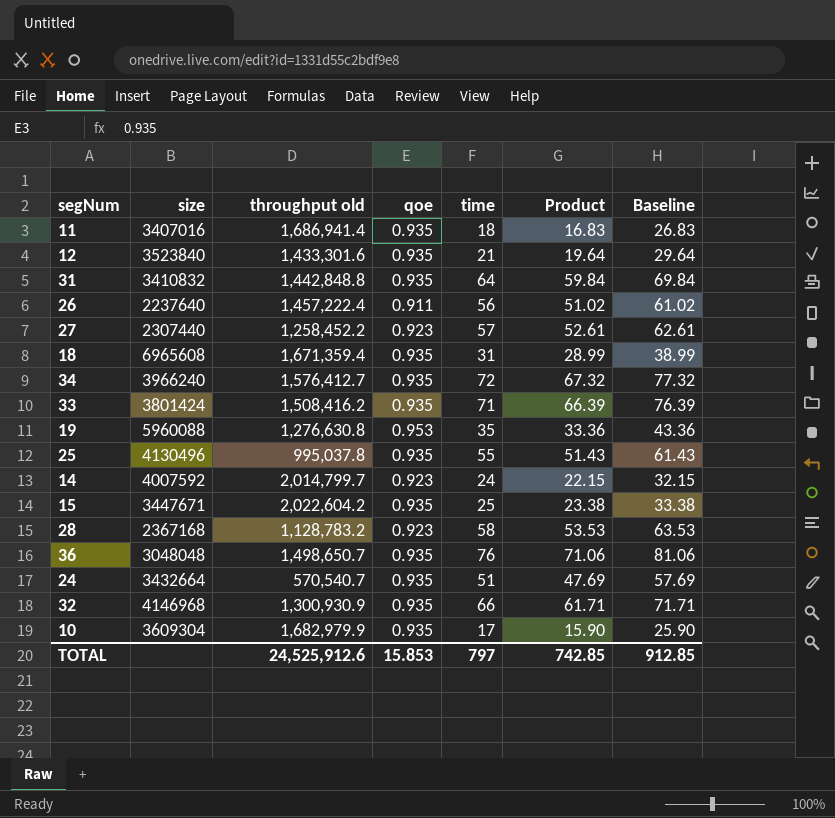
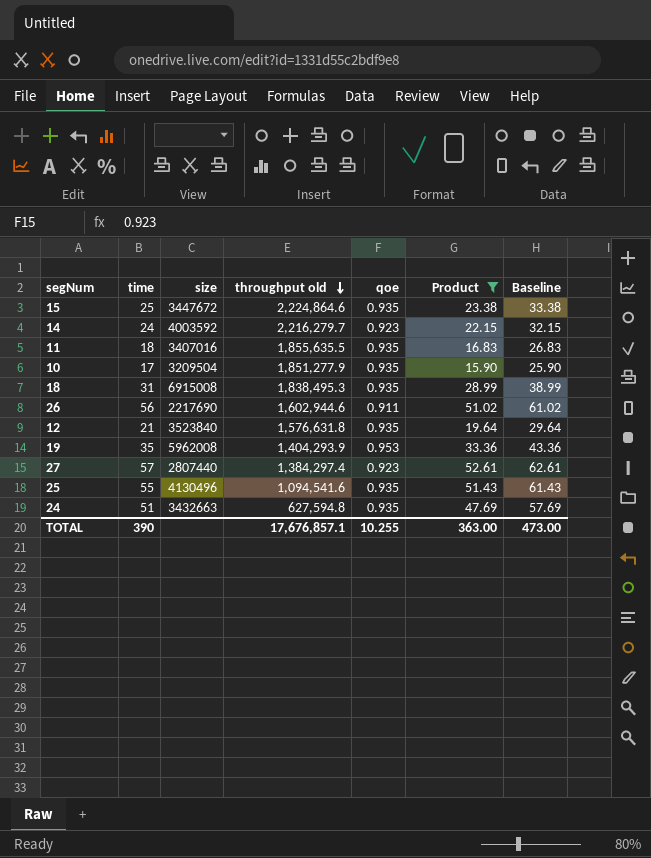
filter: none -> Product <= 52.61
row order: none -> throughput old descending
column time | position: 5 -> 2
15 | size: 3447671 -> 3447672
15 | throughput old: 2,022,604.2 -> 2,224,864.6
14 | size: 4007592 -> 4003592
14 | throughput old: 2,014,799.7 -> 2,216,279.7
11 | throughput old: 1,686,941.4 -> 1,855,635.5
10 | size: 3609304 -> 3209504
10 | throughput old: 1,682,979.9 -> 1,851,277.9
18 | size: 6965608 -> 6915008
18 | throughput old: 1,671,359.4 -> 1,838,495.3
26 | size: 2237640 -> 2217690
26 | throughput old: 1,457,222.4 -> 1,602,944.6
12 | throughput old: 1,433,301.6 -> 1,576,631.8
19 | size: 5960088 -> 5962008
19 | throughput old: 1,276,630.8 -> 1,404,293.9
27 | size: 2307440 -> 2807440
27 | throughput old: 1,258,452.2 -> 1,384,297.4
25 | throughput old: 995,037.8 -> 1,094,541.6
24 | size: 3432664 -> 3432663
24 | throughput old: 570,540.7 -> 627,594.8
TOTAL | time: 797 -> 390
TOTAL | throughput old: 24,525,912.6 -> 17,676,857.1
TOTAL | qoe: 15.853 -> 10.255
TOTAL | Product: 742.85 -> 363.00
TOTAL | Baseline: 912.85 -> 473.00

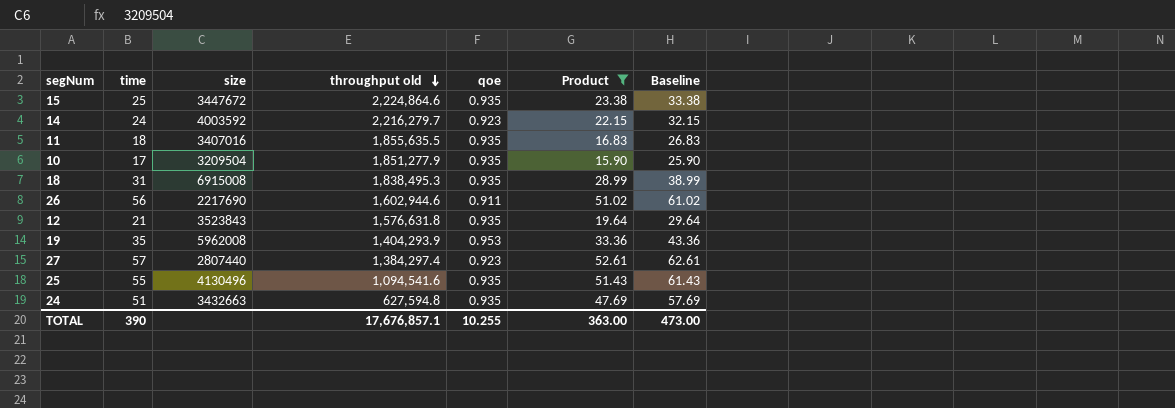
12 | size: 3523840 -> 3523843

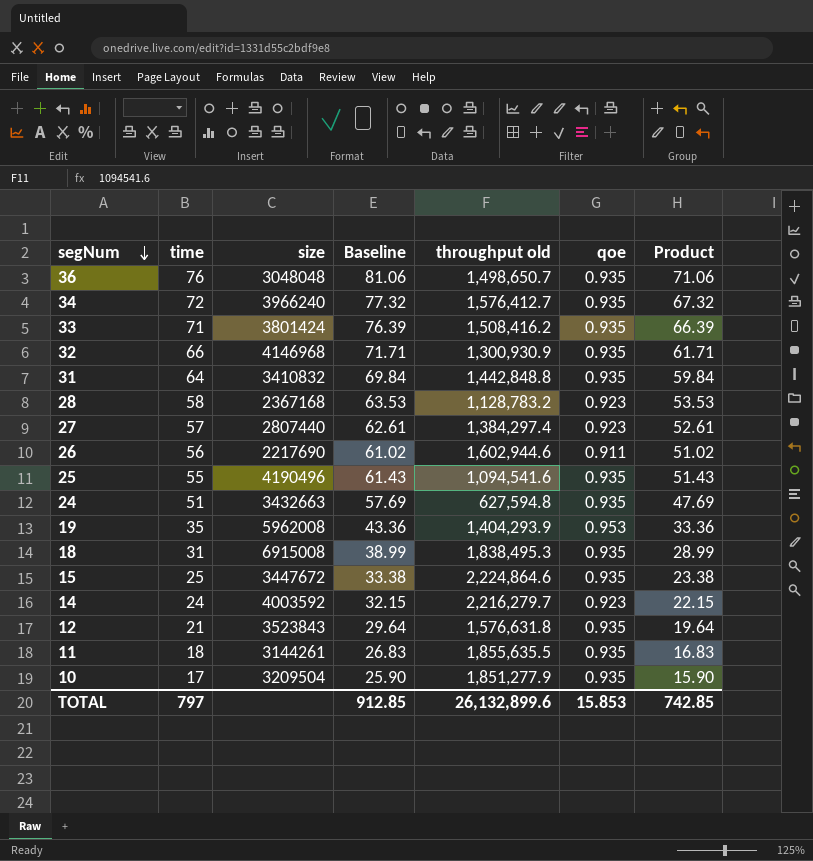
filter: Product <= 52.61 -> none
row order: throughput old descending -> segNum descending
column Baseline | position: 7 -> 4
25 | size: 4130496 -> 4190496
11 | size: 3407016 -> 3144261
TOTAL | time: 390 -> 797
TOTAL | Baseline: 473.00 -> 912.85
TOTAL | throughput old: 17,676,857.1 -> 26,132,899.6
TOTAL | qoe: 10.255 -> 15.853
TOTAL | Product: 363.00 -> 742.85

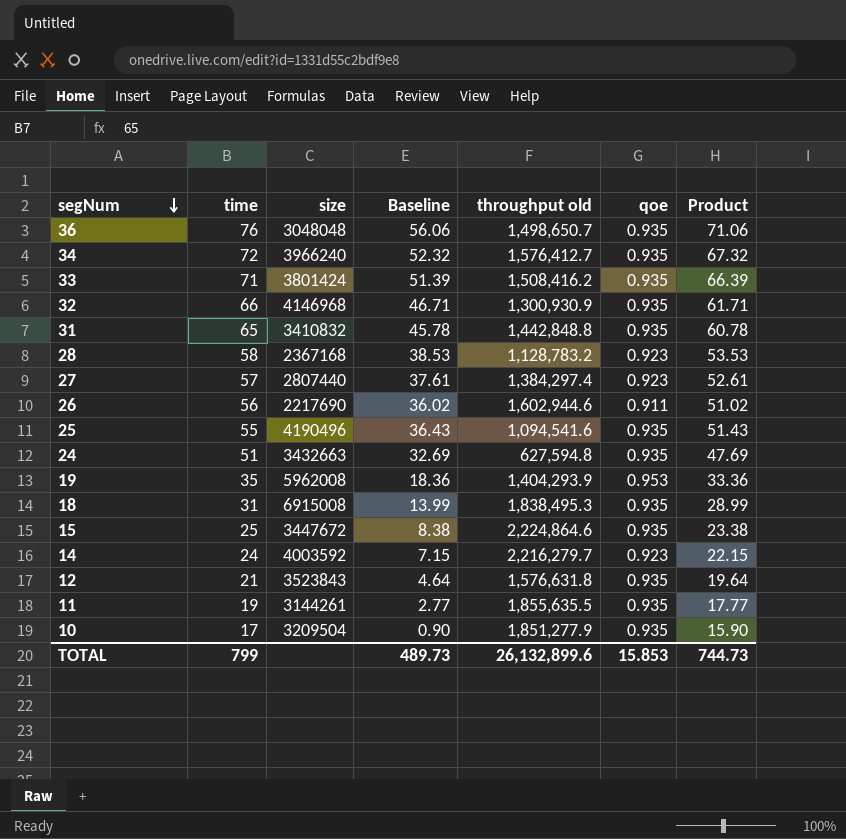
column Baseline | formula: [Product] + 10 -> [Product] - 15
31 | time: 64 -> 65
31 | Product: 59.84 -> 60.78
11 | time: 18 -> 19
11 | Product: 16.83 -> 17.77
TOTAL | time: 797 -> 799
TOTAL | Baseline: 912.85 -> 489.73
TOTAL | Product: 742.85 -> 744.73

